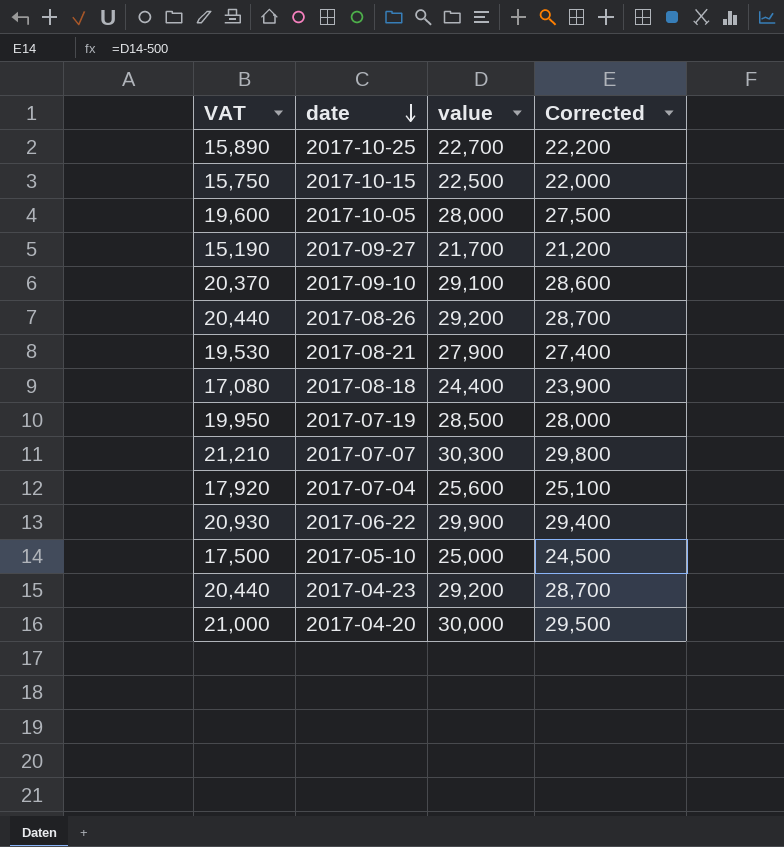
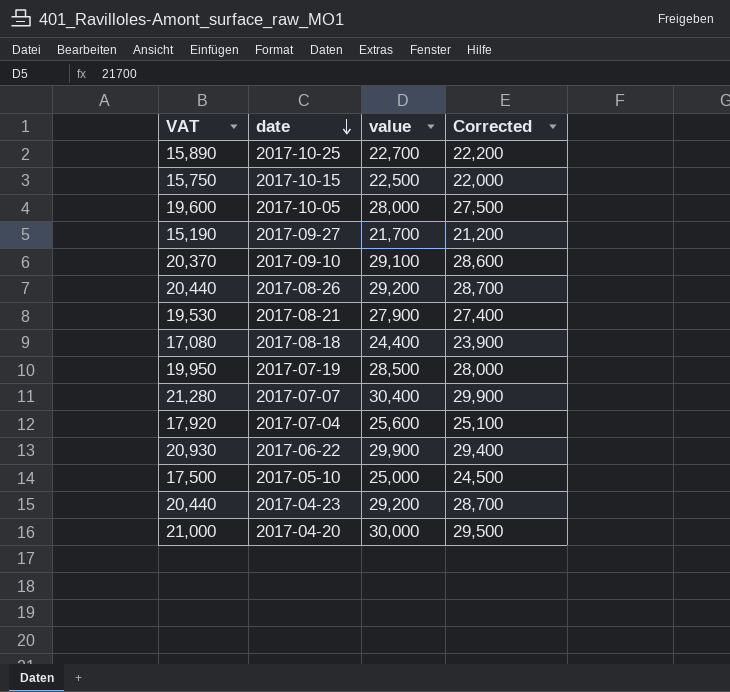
2017-07-07 | VAT: 21,210 -> 21,280
2017-07-07 | value: 30,300 -> 30,400
2017-07-07 | Corrected: 29,800 -> 29,900

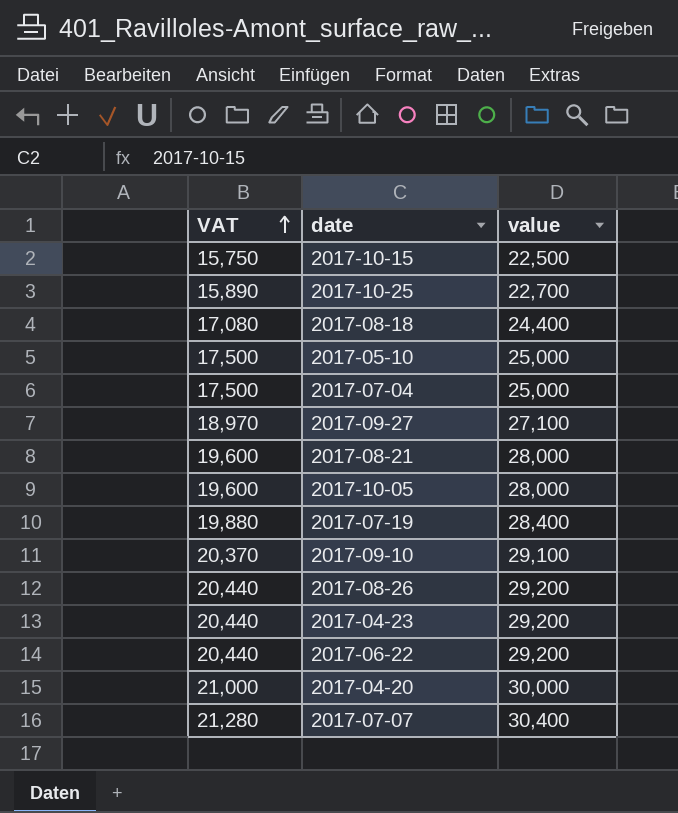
row order: date descending -> VAT ascending
column Corrected | formula: [value] - 500 -> none
2017-07-04 | VAT: 17,920 -> 17,500
2017-07-04 | value: 25,600 -> 25,000
2017-09-27 | VAT: 15,190 -> 18,970
2017-09-27 | value: 21,700 -> 27,100
2017-08-21 | VAT: 19,530 -> 19,600
2017-08-21 | value: 27,900 -> 28,000
2017-07-19 | VAT: 19,950 -> 19,880
2017-07-19 | value: 28,500 -> 28,400
2017-06-22 | VAT: 20,930 -> 20,440
2017-06-22 | value: 29,900 -> 29,200

